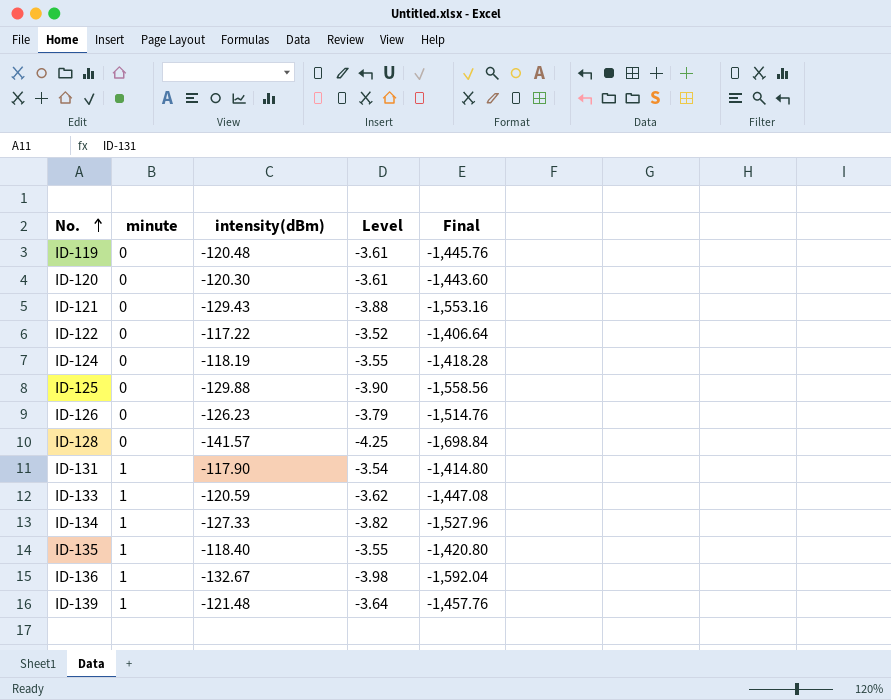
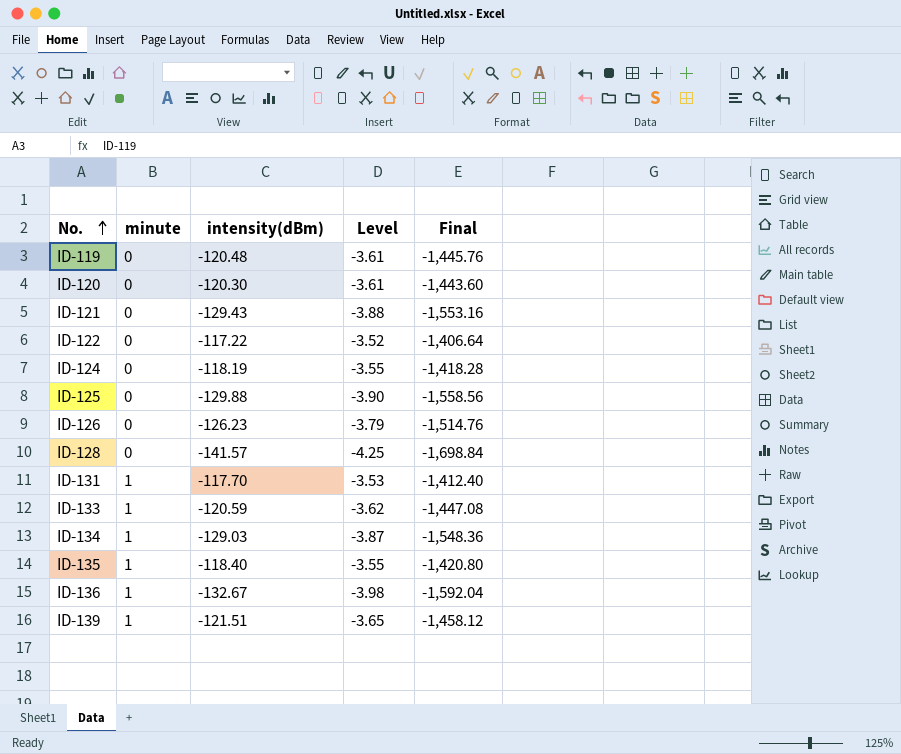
ID-131 | intensity(dBm): -117.90 -> -117.70
ID-131 | Level: -3.54 -> -3.53
ID-131 | Final: -1,414.80 -> -1,412.40
ID-134 | intensity(dBm): -127.33 -> -129.03
ID-134 | Level: -3.82 -> -3.87
ID-134 | Final: -1,527.96 -> -1,548.36
ID-139 | intensity(dBm): -121.48 -> -121.51
ID-139 | Level: -3.64 -> -3.65
ID-139 | Final: -1,457.76 -> -1,458.12

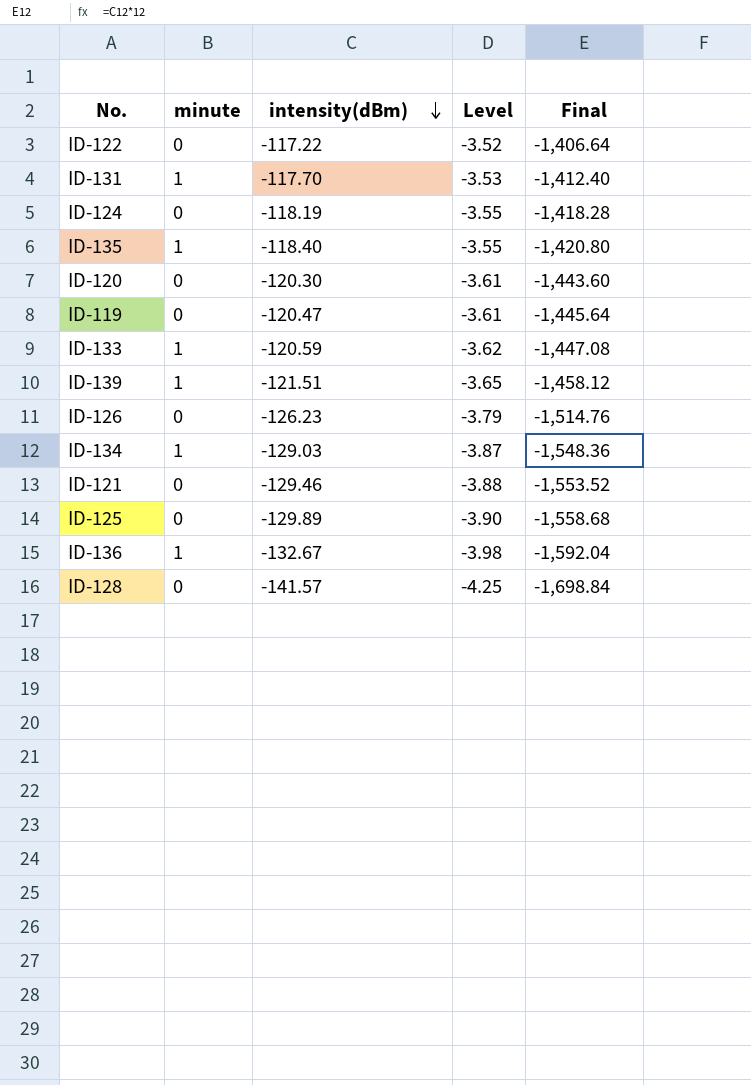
row order: No. ascending -> intensity(dBm) descending
ID-119 | intensity(dBm): -120.48 -> -120.47
ID-119 | Final: -1,445.76 -> -1,445.64
ID-121 | intensity(dBm): -129.43 -> -129.46
ID-121 | Final: -1,553.16 -> -1,553.52
ID-125 | intensity(dBm): -129.88 -> -129.89
ID-125 | Final: -1,558.56 -> -1,558.68

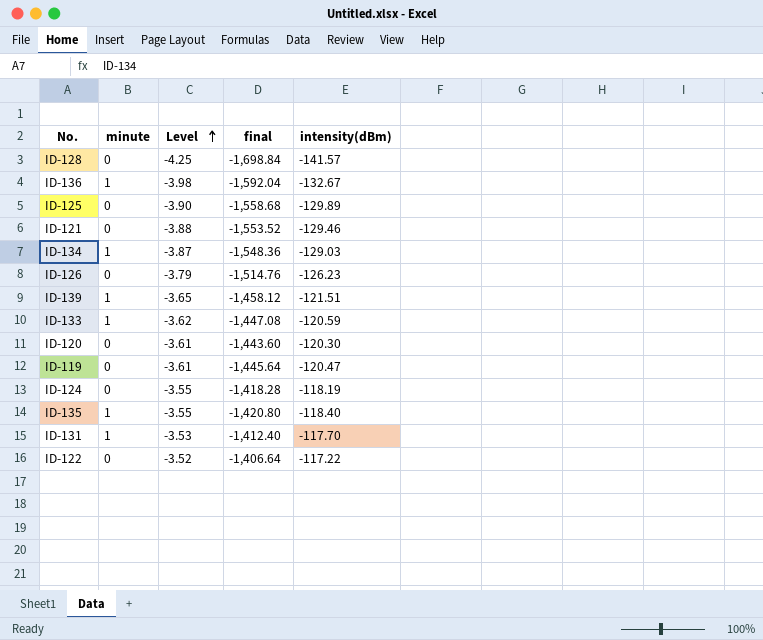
row order: intensity(dBm) descending -> Level ascending
column name: Final -> final
column intensity(dBm) | position: 3 -> 5

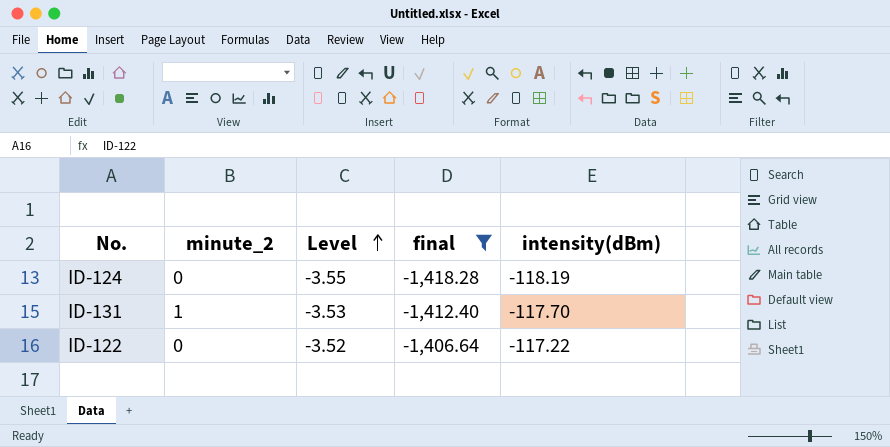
filter: none -> final >= -1,418.28
column name: minute -> minute_2

